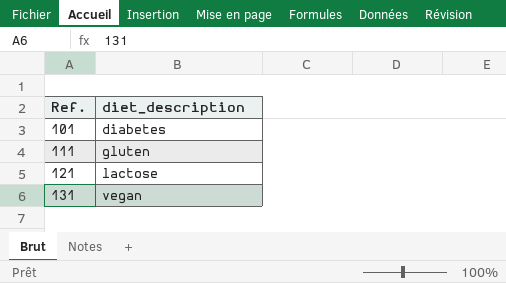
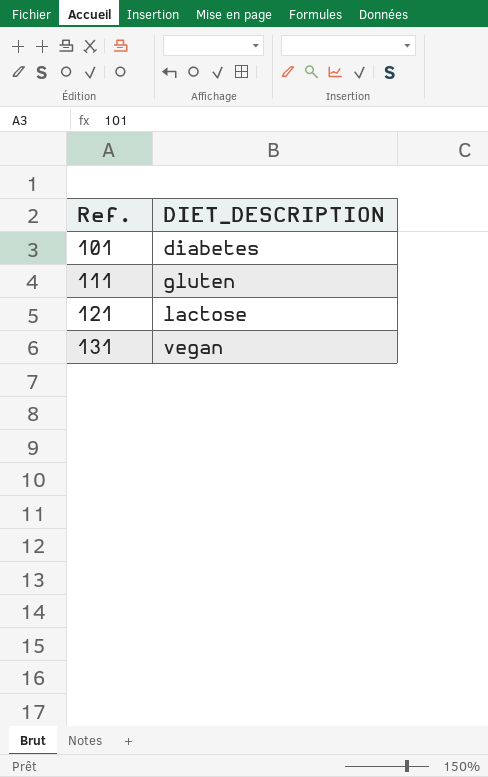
column name: diet_description -> DIET_DESCRIPTION

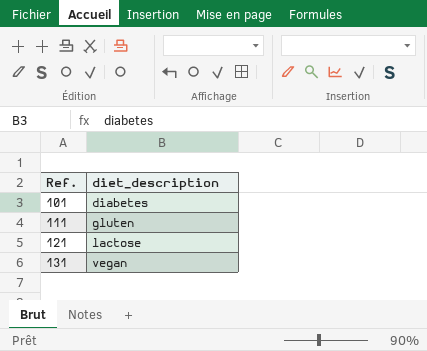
column name: DIET_DESCRIPTION -> diet_description

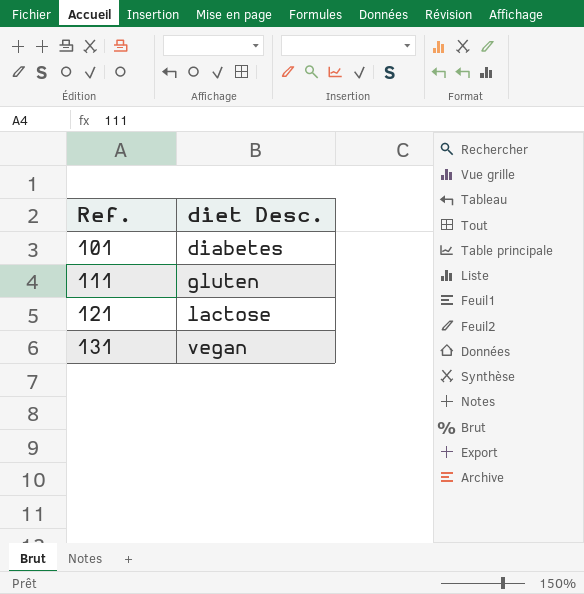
column name: diet_description -> diet Desc.

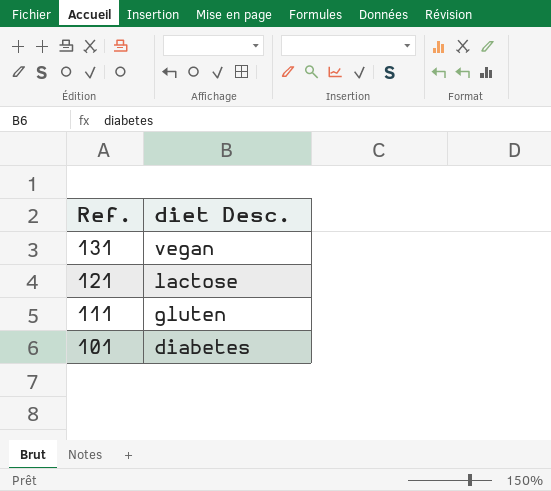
row order: Ref. ascending -> Ref. descending

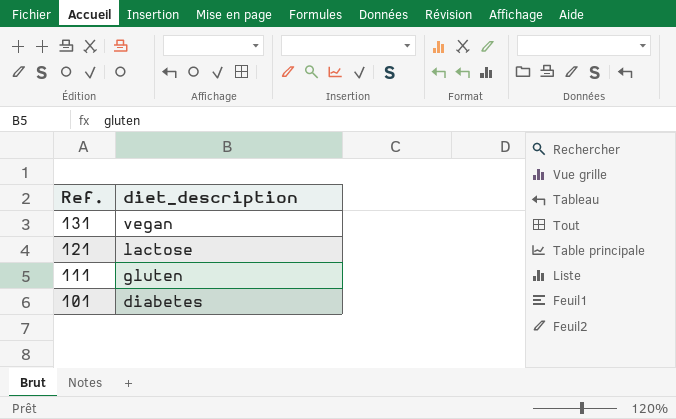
column name: diet Desc. -> diet_description

